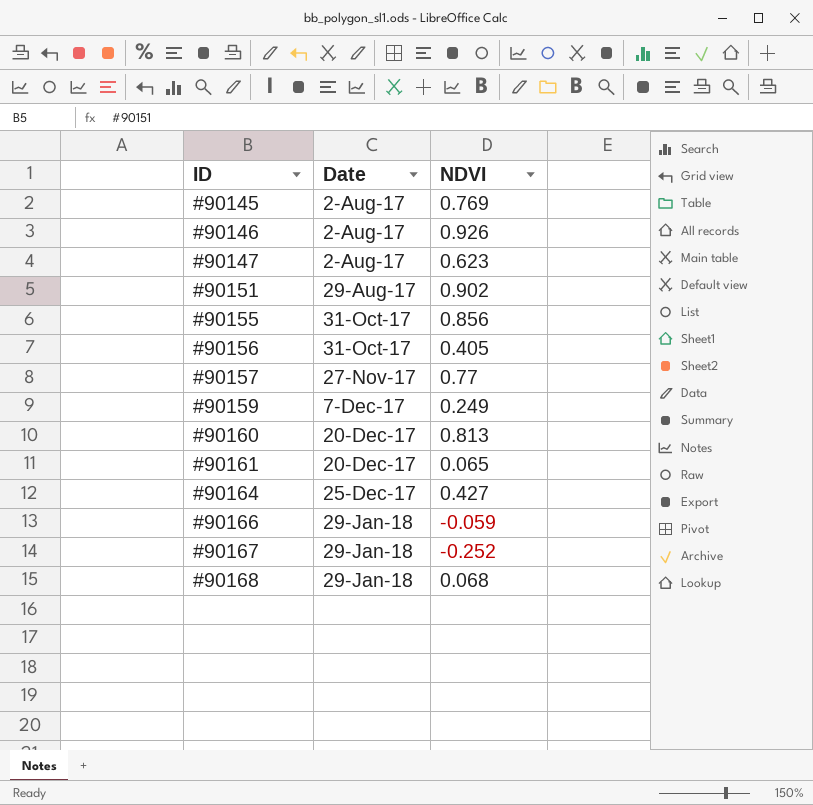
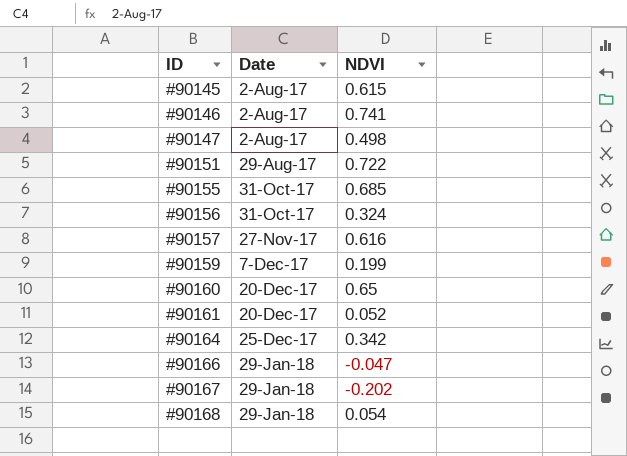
#90145 | NDVI: 0.769 -> 0.615
#90146 | NDVI: 0.926 -> 0.741
#90147 | NDVI: 0.623 -> 0.498
#90151 | NDVI: 0.902 -> 0.722
#90155 | NDVI: 0.856 -> 0.685
#90156 | NDVI: 0.405 -> 0.324
#90157 | NDVI: 0.77 -> 0.616
#90159 | NDVI: 0.249 -> 0.199
#90160 | NDVI: 0.813 -> 0.65
#90161 | NDVI: 0.065 -> 0.052
#90164 | NDVI: 0.427 -> 0.342
#90166 | NDVI: -0.059 -> -0.047
#90167 | NDVI: -0.252 -> -0.202
#90168 | NDVI: 0.068 -> 0.054

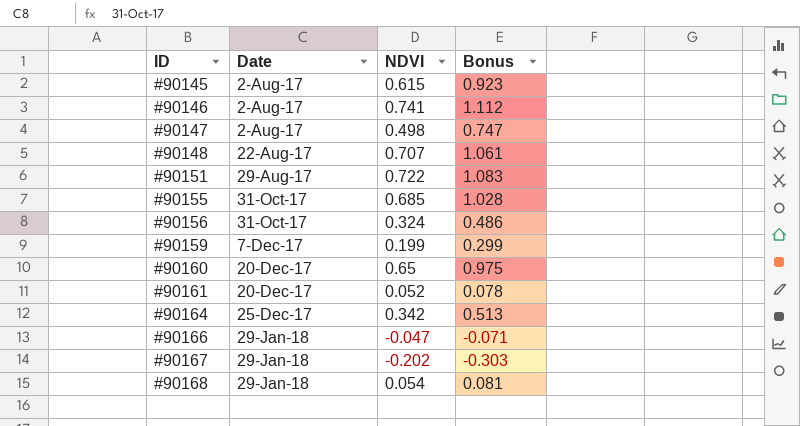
column Bonus | formula: none -> [NDVI] * 1.5
row #90157: 27-Nov-17 | 0.616 -> none
row #90148: none -> 22-Aug-17 | 0.707 | 1.061

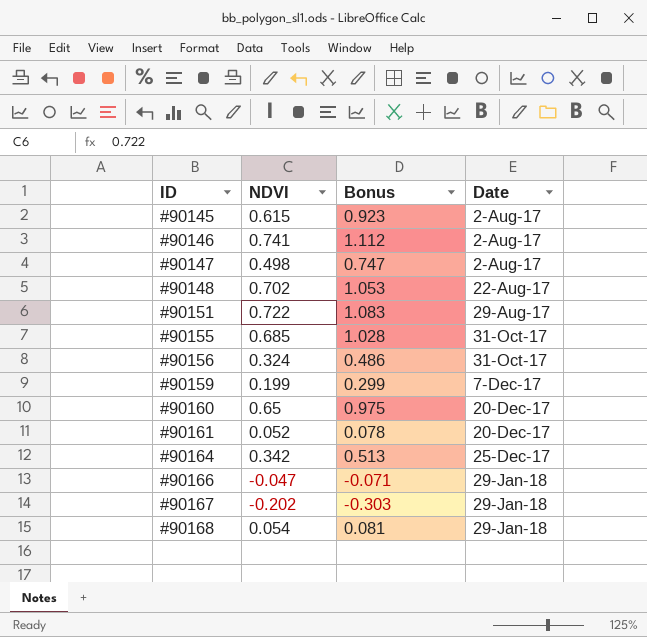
column Date | position: 2 -> 4
#90148 | NDVI: 0.707 -> 0.702
#90148 | Bonus: 1.061 -> 1.053

